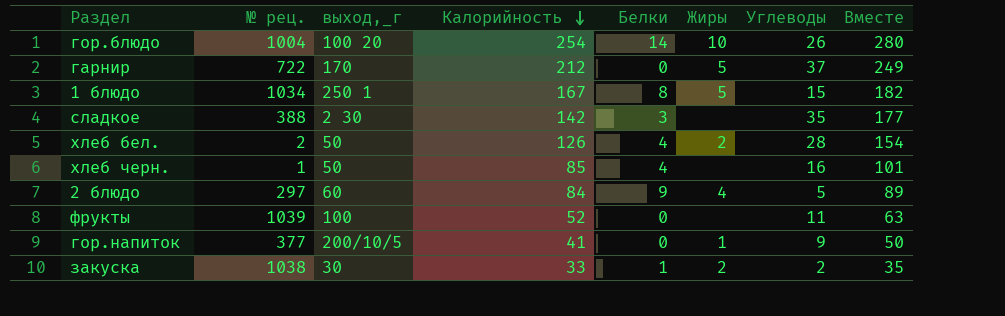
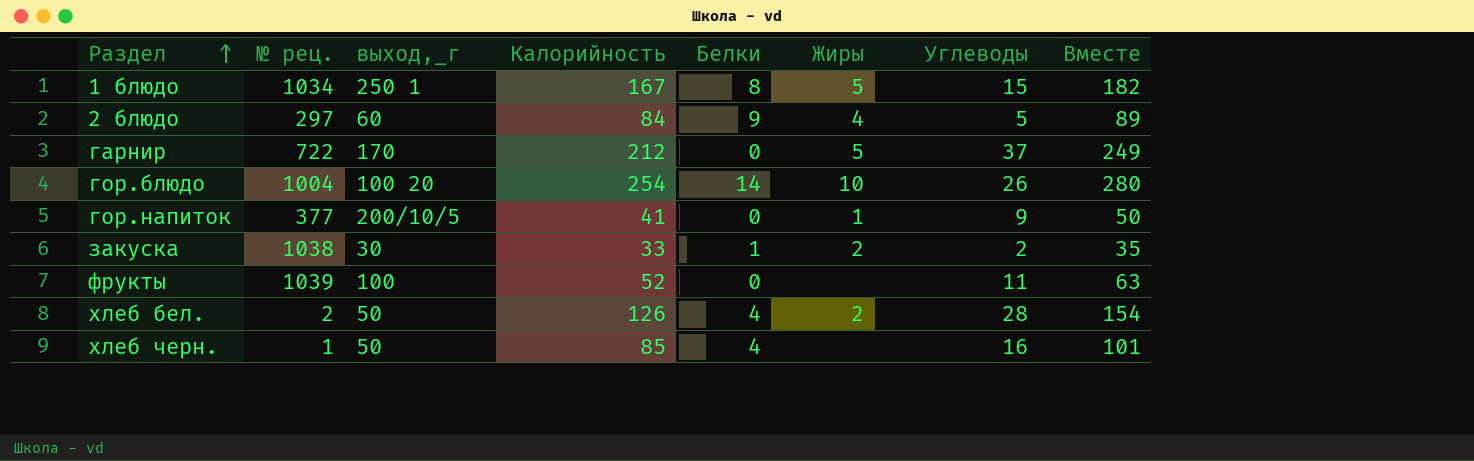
row order: Калорийность descending -> Раздел ascending
row сладкое: 388 | 2 30 | 142 | 3 | none | 35 | 177 -> none

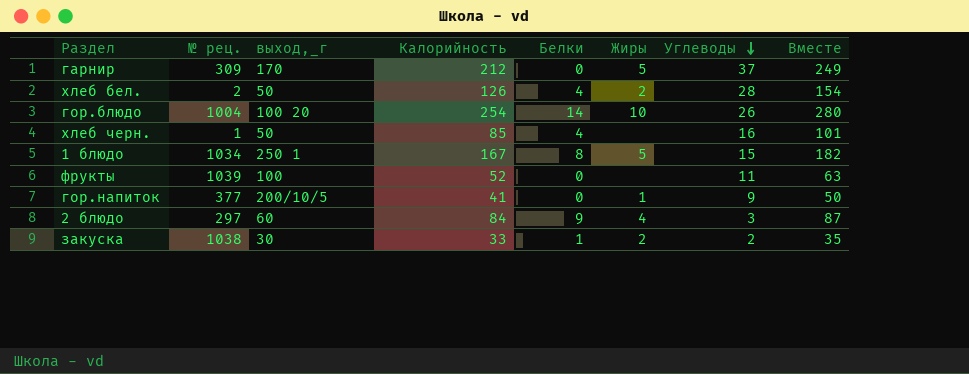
row order: Раздел ascending -> Углеводы descending
гарнир | № рец.: 722 -> 309
2 блюдо | Углеводы: 5 -> 3
2 блюдо | Вместе: 89 -> 87

